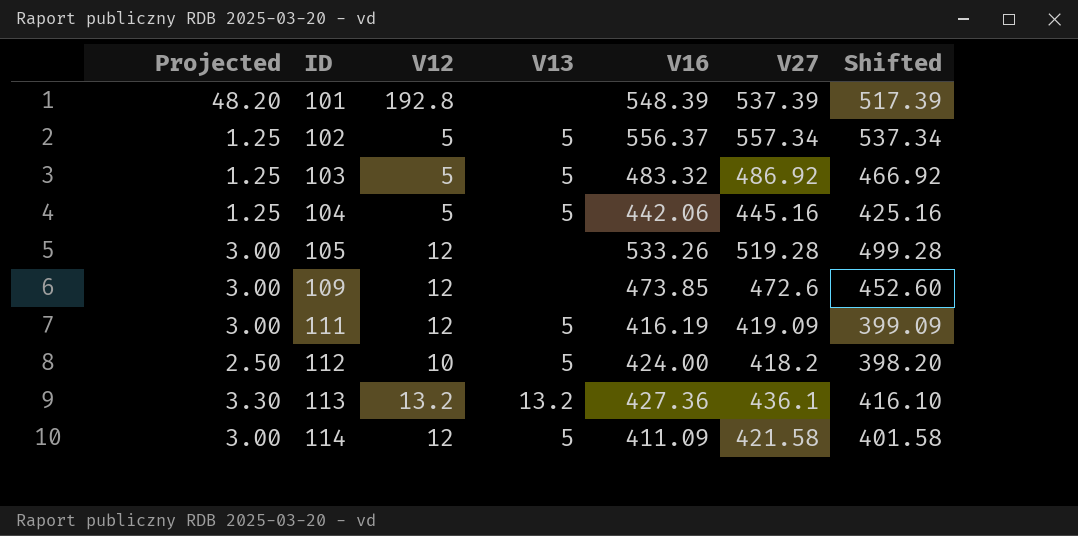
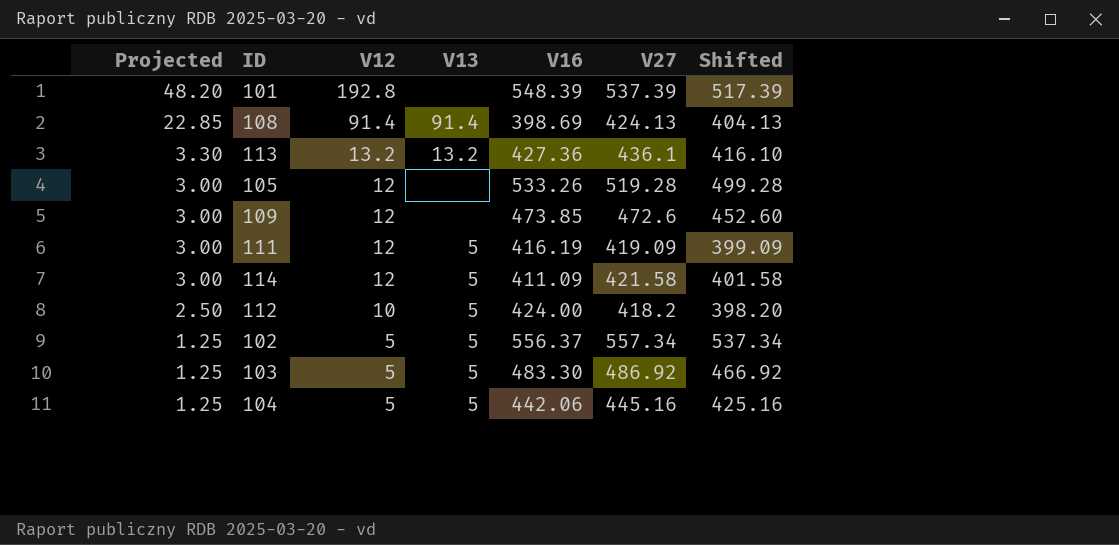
row order: ID ascending -> Projected descending
row 108: none -> 22.85 | 91.4 | 91.4 | 398.69 | 424.13 | 404.13
103 | V16: 483.32 -> 483.30

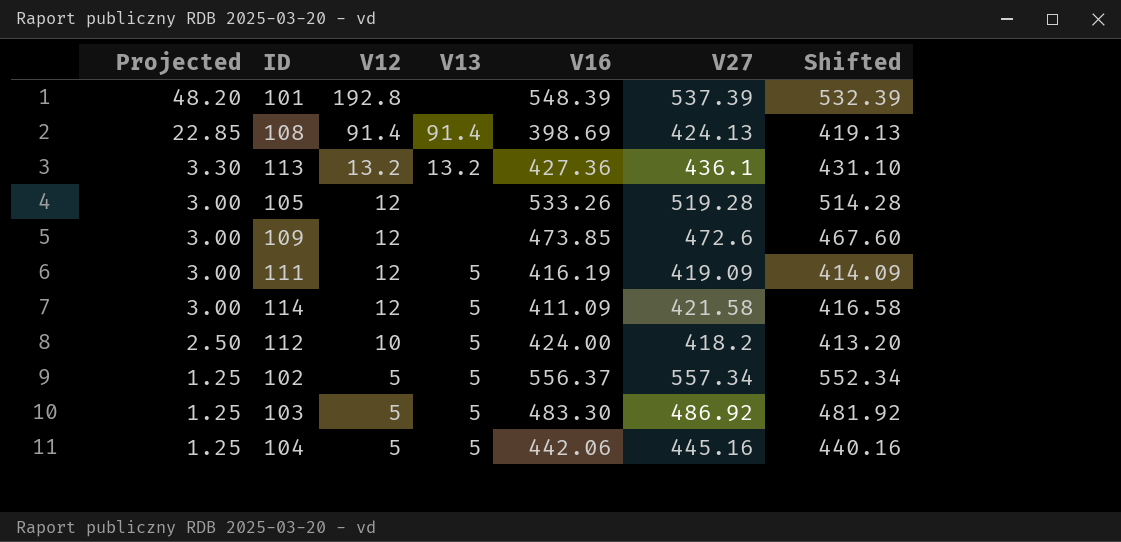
column Shifted | formula: [V27] - 20 -> [V27] - 5

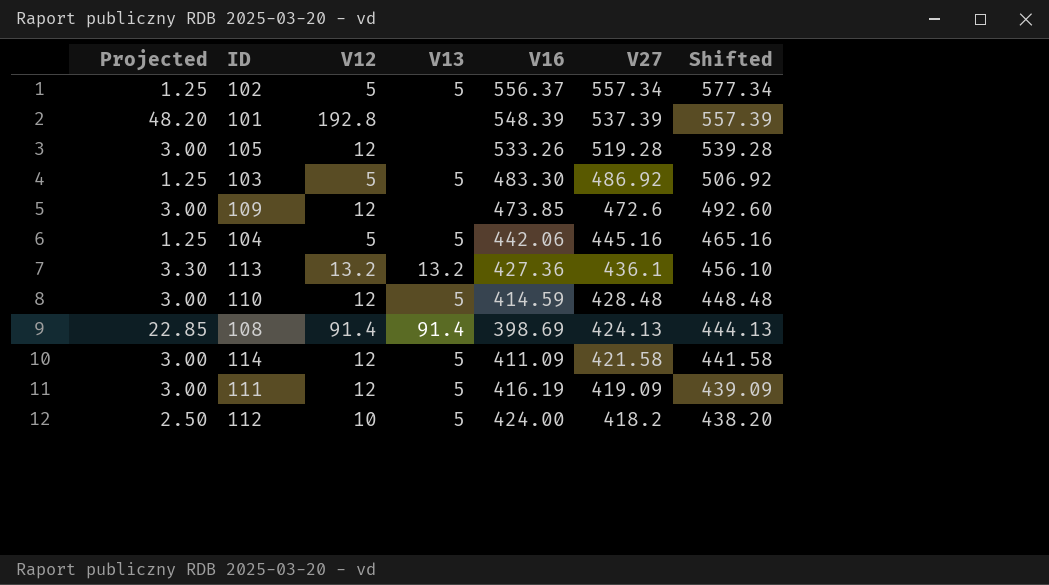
row order: Projected descending -> V27 descending
column Shifted | formula: [V27] - 5 -> [V27] + 20
row 110: none -> 3.00 | 12 | 5 | 414.59 | 428.48 | 448.48

